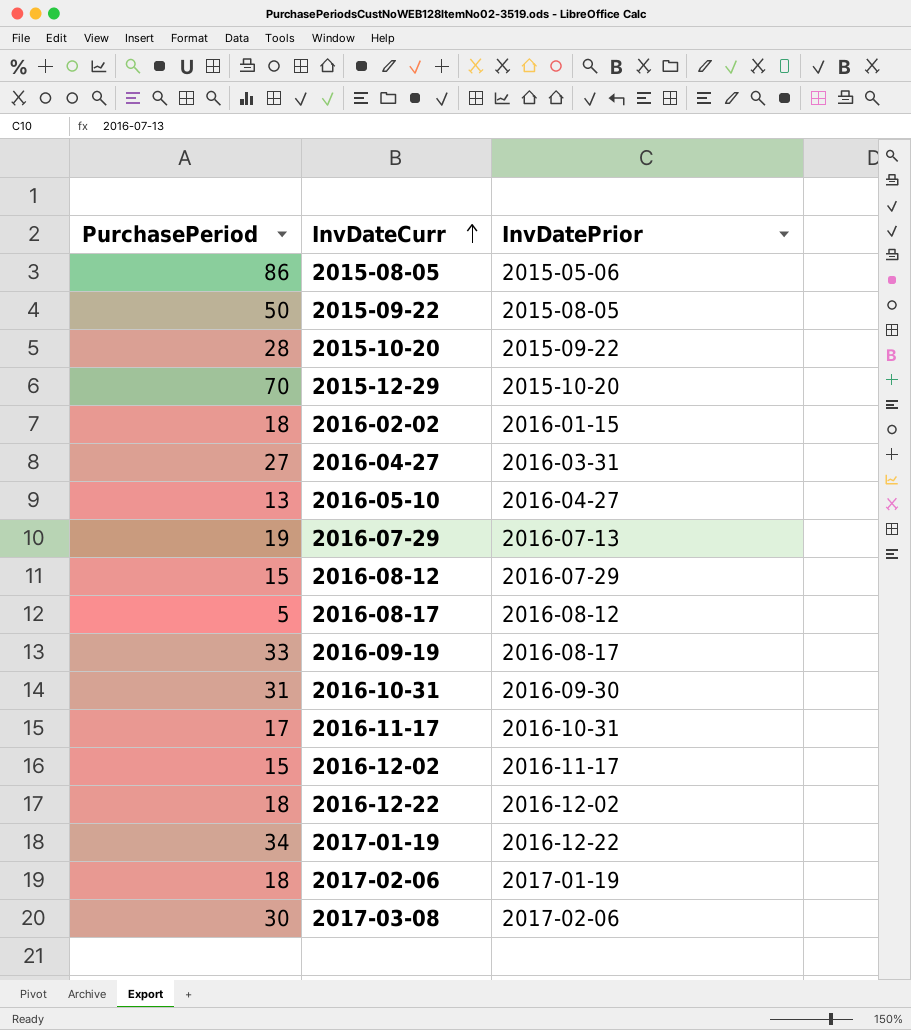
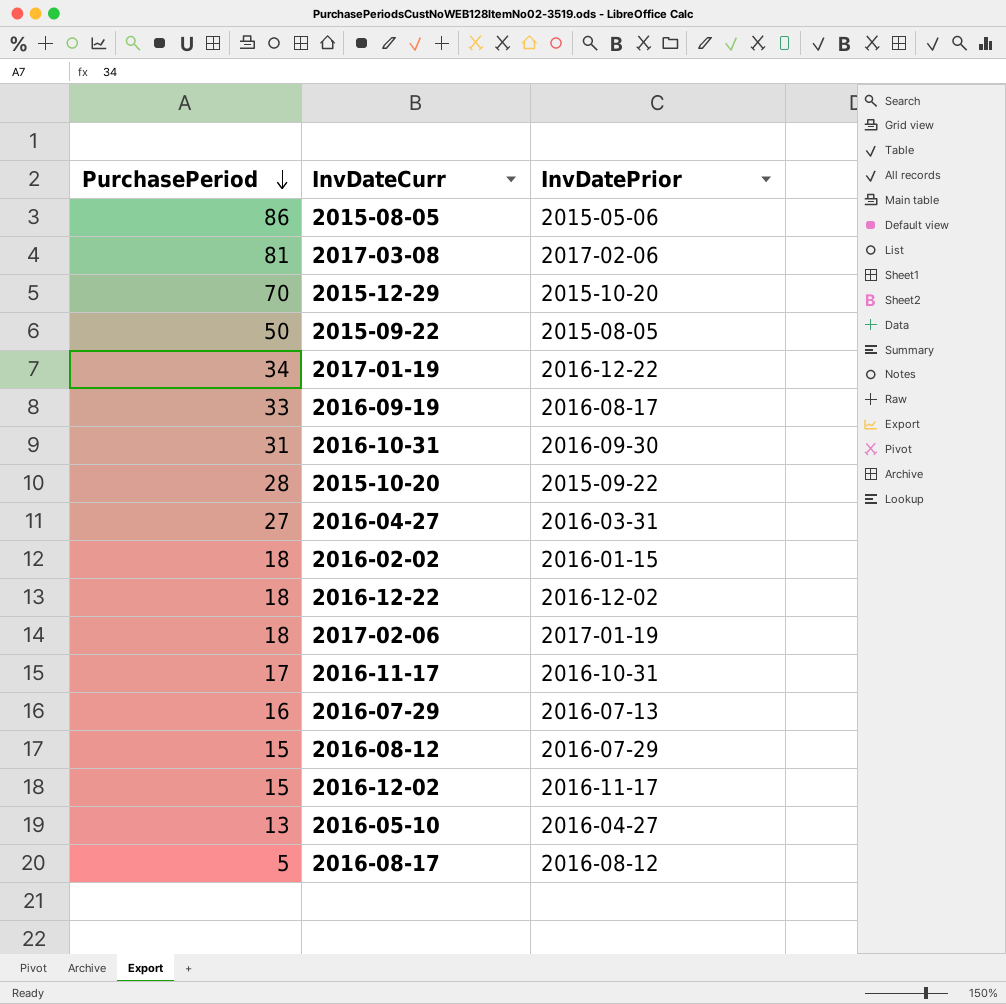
row order: InvDateCurr ascending -> PurchasePeriod descending
2017-03-08 | PurchasePeriod: 30 -> 81
2016-07-29 | PurchasePeriod: 19 -> 16

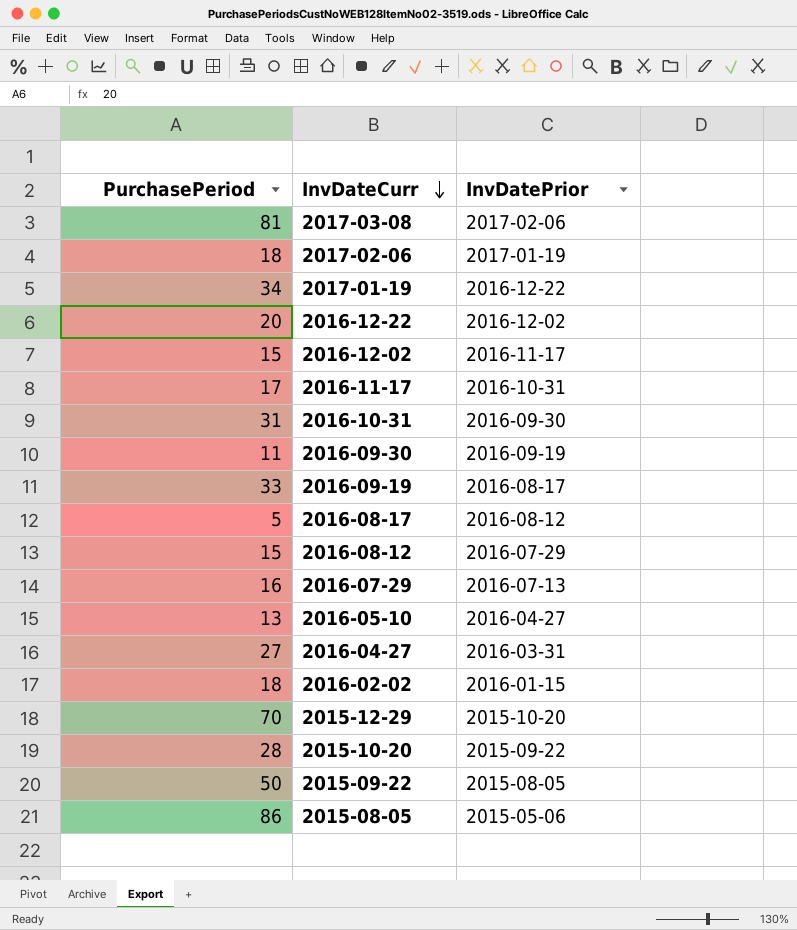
row order: PurchasePeriod descending -> InvDateCurr descending
2016-12-22 | PurchasePeriod: 18 -> 20
row 2016-09-30: none -> 11 | 2016-09-19

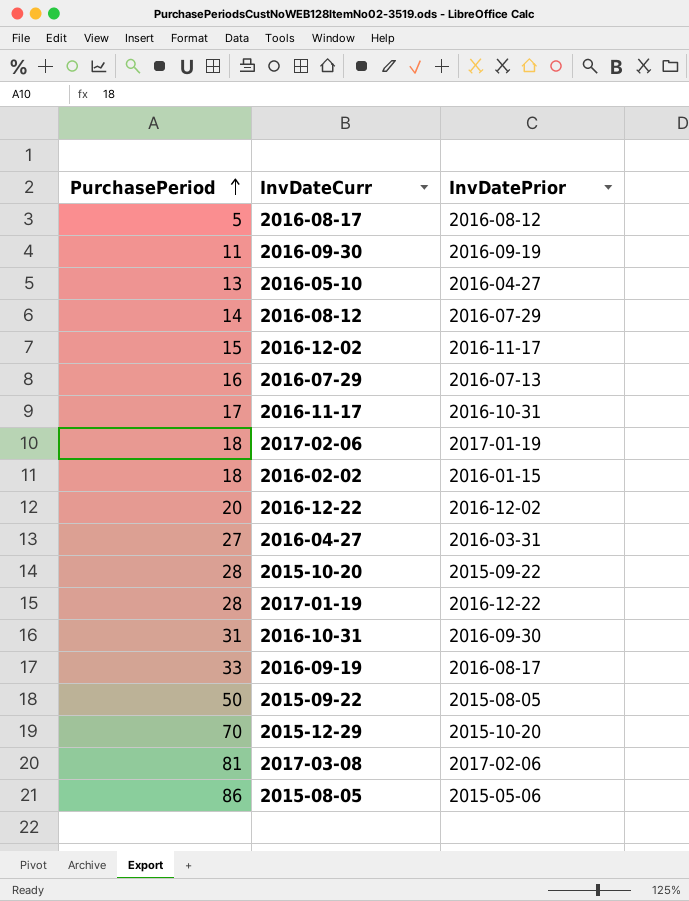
row order: InvDateCurr descending -> PurchasePeriod ascending
2016-08-12 | PurchasePeriod: 15 -> 14
2017-01-19 | PurchasePeriod: 34 -> 28

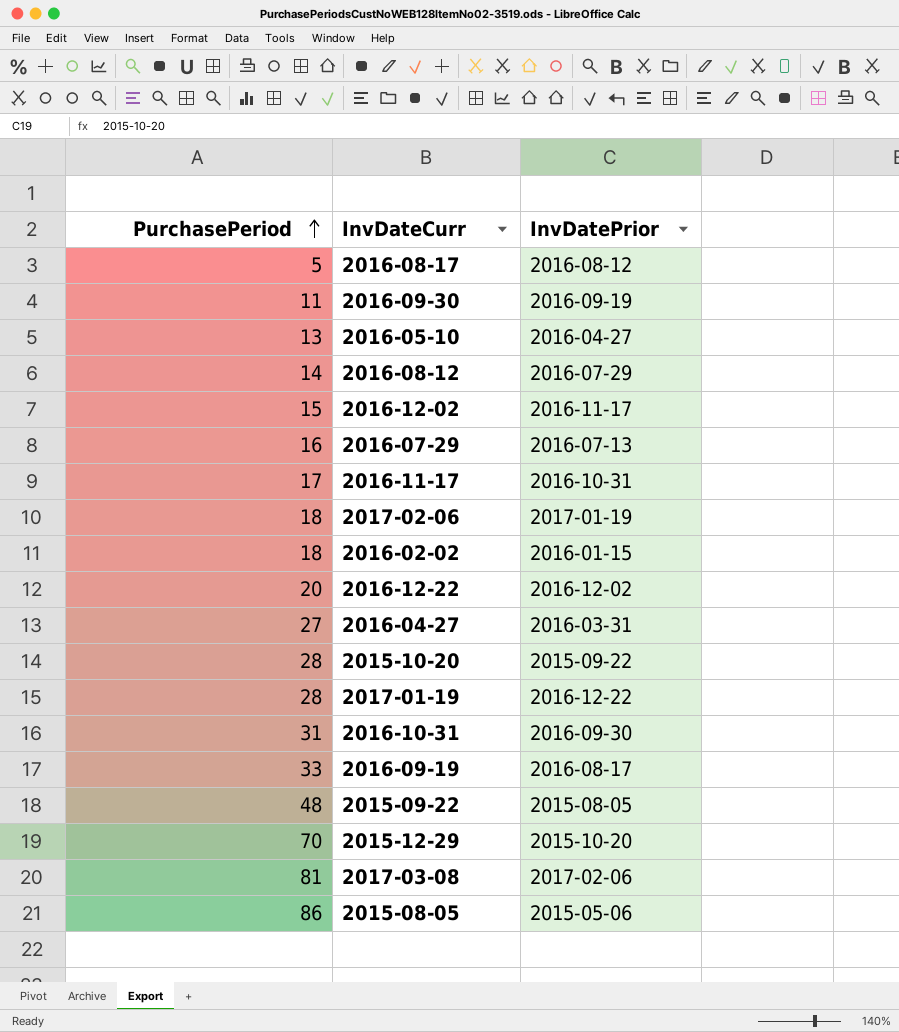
2015-09-22 | PurchasePeriod: 50 -> 48

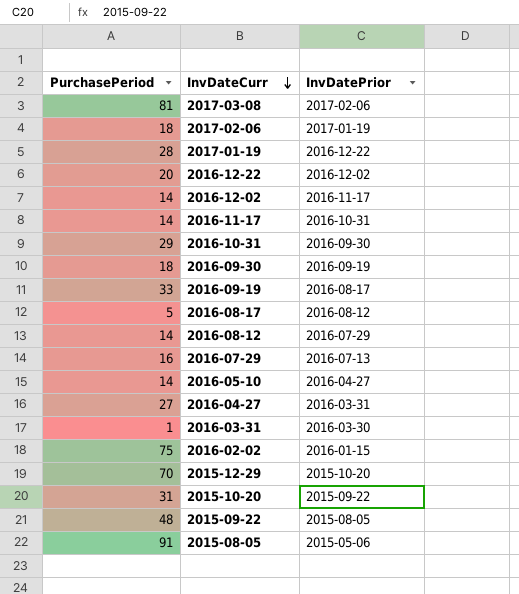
row order: PurchasePeriod ascending -> InvDateCurr descending
2016-12-02 | PurchasePeriod: 15 -> 14
2016-11-17 | PurchasePeriod: 17 -> 14
2016-10-31 | PurchasePeriod: 31 -> 29
2016-09-30 | PurchasePeriod: 11 -> 18
2016-05-10 | PurchasePeriod: 13 -> 14
row 2016-03-31: none -> 1 | 2016-03-30
2016-02-02 | PurchasePeriod: 18 -> 75
2015-10-20 | PurchasePeriod: 28 -> 31
2015-08-05 | PurchasePeriod: 86 -> 91

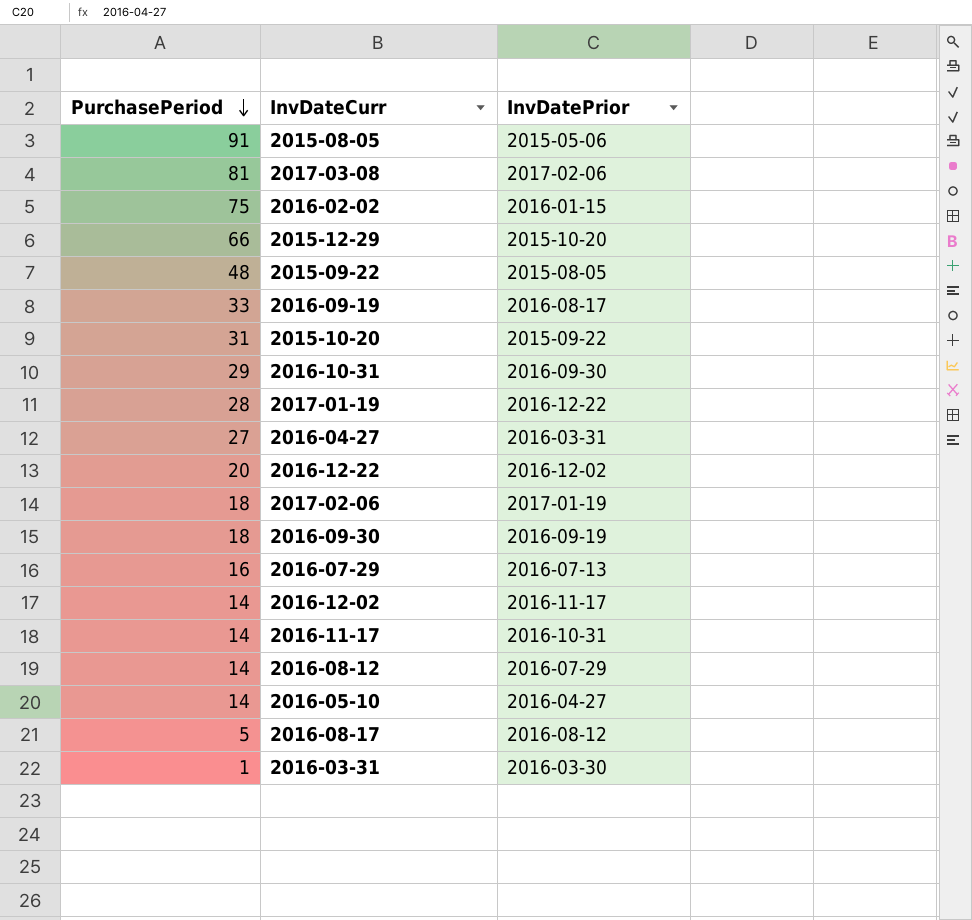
row order: InvDateCurr descending -> PurchasePeriod descending
2015-12-29 | PurchasePeriod: 70 -> 66

